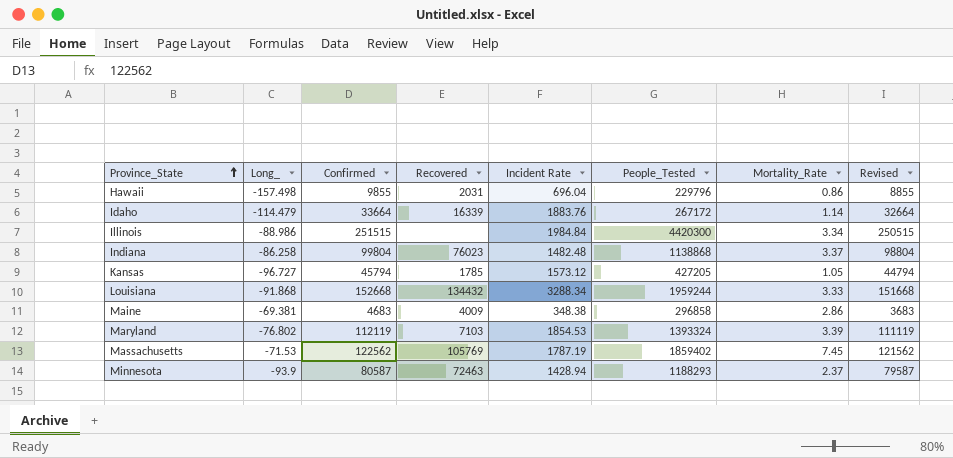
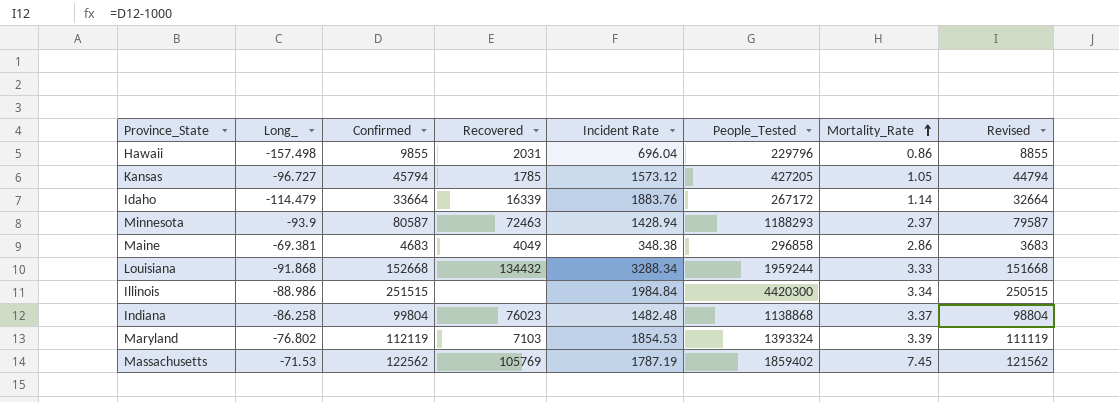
row order: Province_State ascending -> Mortality_Rate ascending
Maine | Recovered: 4009 -> 4049

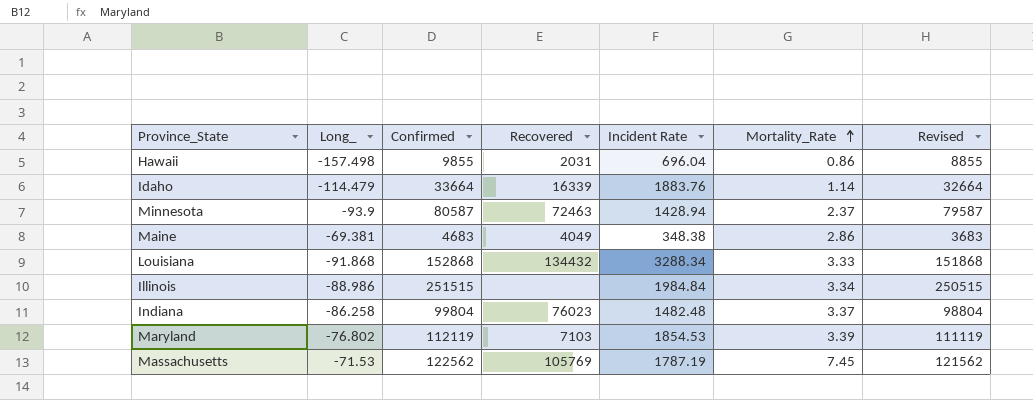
column People_Tested | position: 6 -> none
row Kansas: -96.727 | 45794 | 1785 | 1573.12 | 427205 | 1.05 | 44794 -> none
Louisiana | Confirmed: 152668 -> 152868
Louisiana | Revised: 151668 -> 151868

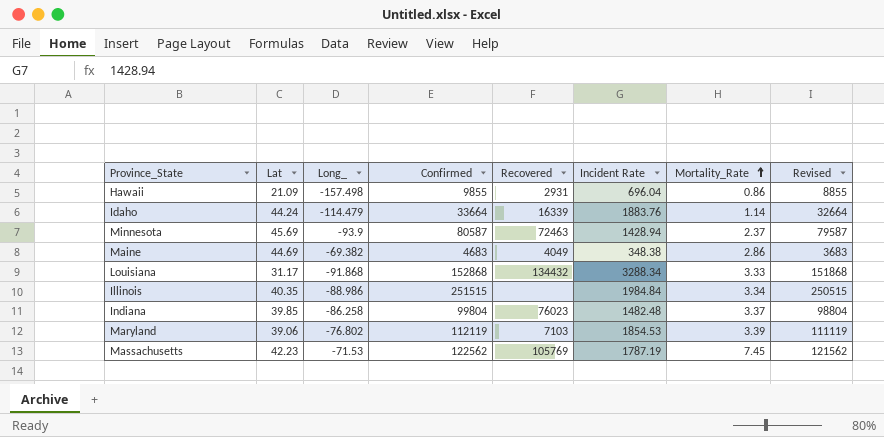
column Lat | position: none -> 2
Hawaii | Recovered: 2031 -> 2931
Maine | Long_: -69.381 -> -69.382

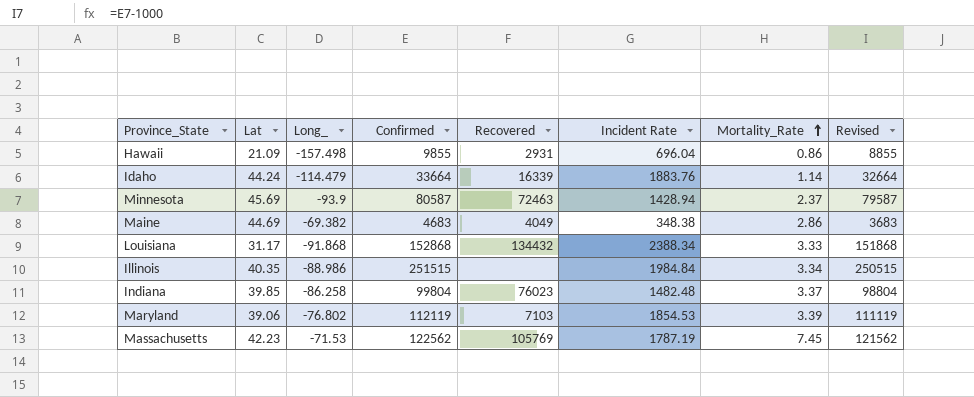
Louisiana | Incident Rate: 3288.34 -> 2388.34

